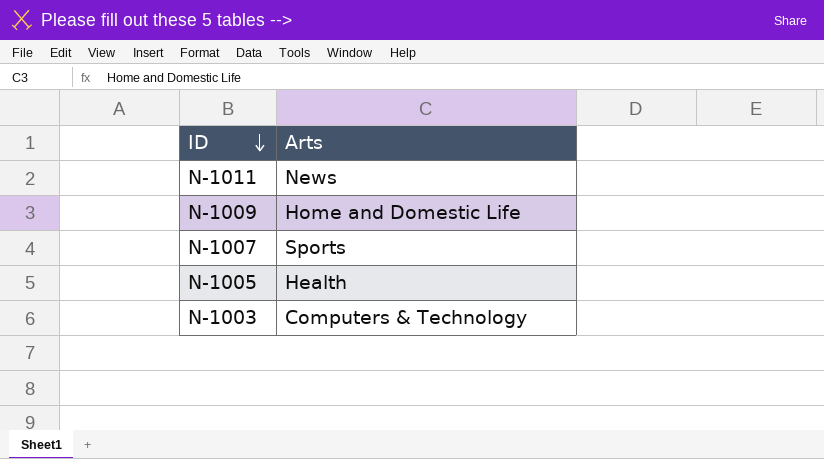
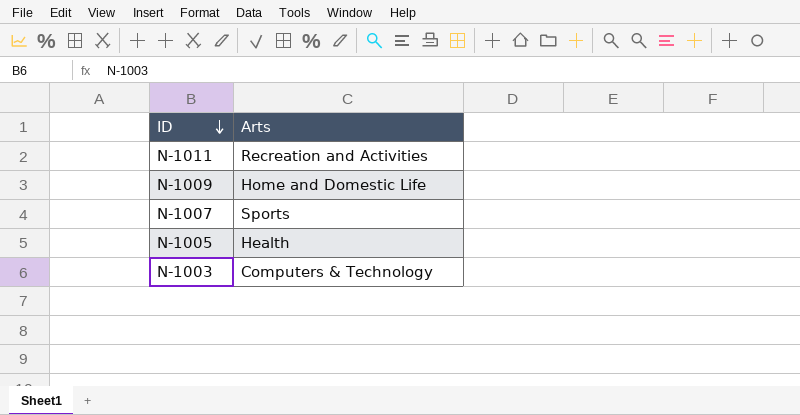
N-1011 | Arts: News -> Recreation and Activities

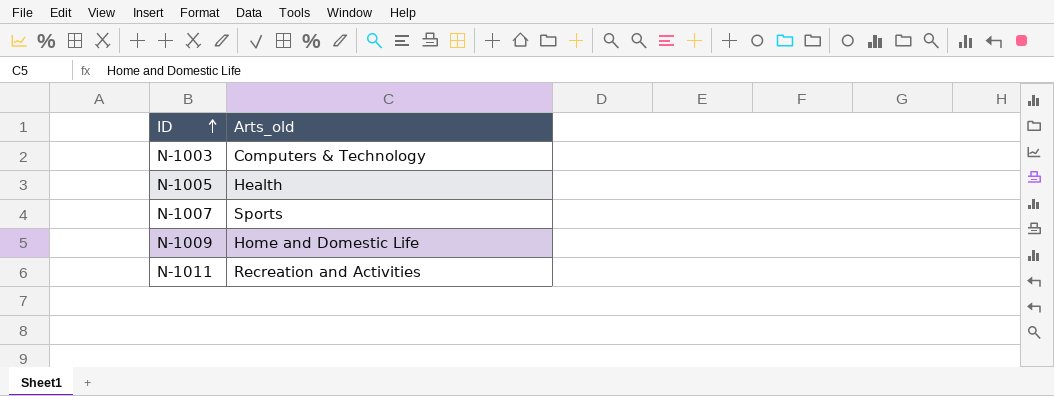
row order: ID descending -> ID ascending
column name: Arts -> Arts_old

